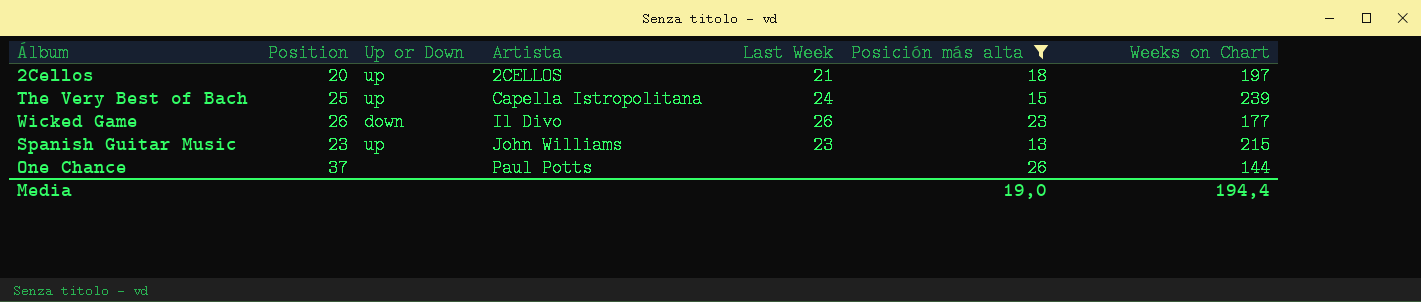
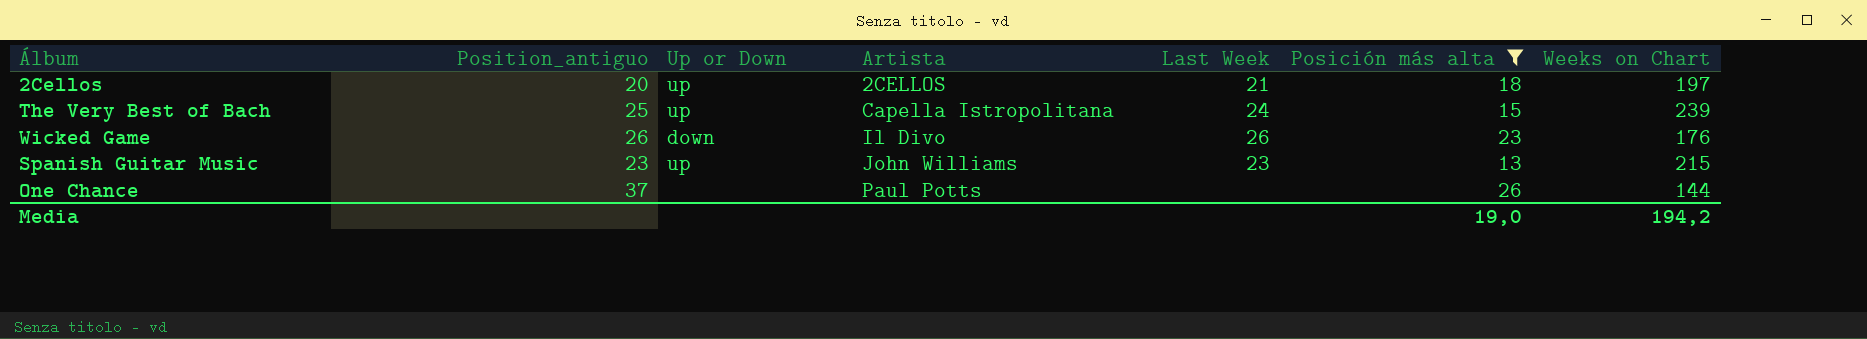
column name: Position -> Position_antiguo
Wicked Game | Weeks on Chart: 177 -> 176
Media | Weeks on Chart: 194,4 -> 194,2

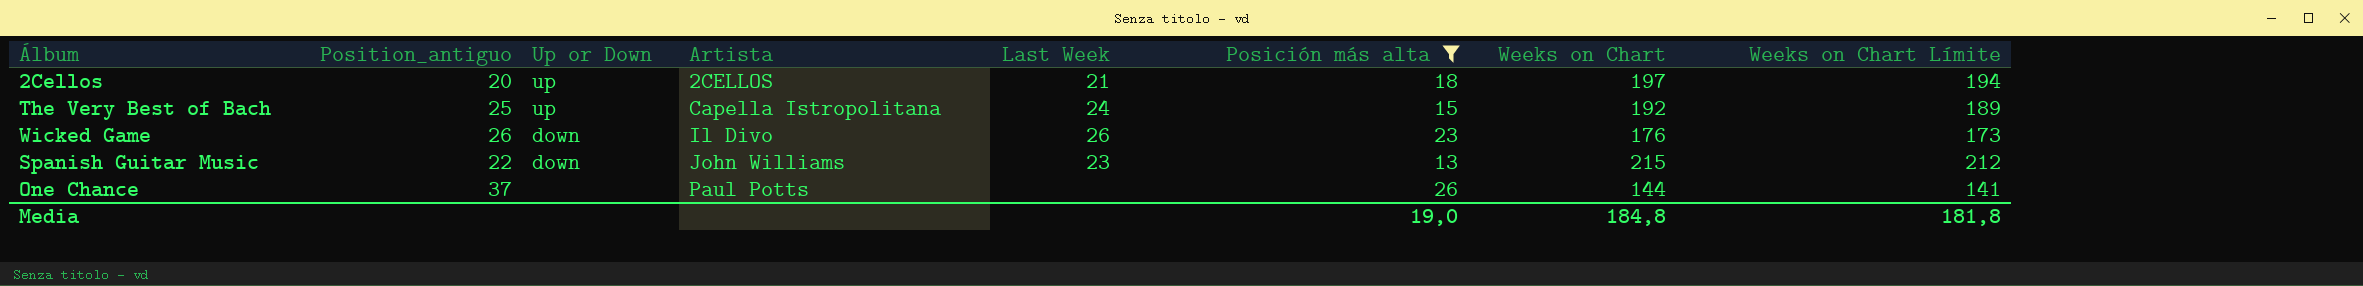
column Weeks on Chart Límite | formula: none -> [Weeks on Chart] - 3
The Very Best of Bach | Weeks on Chart: 239 -> 192
Spanish Guitar Music | Position_antiguo: 23 -> 22
Spanish Guitar Music | Up or Down: up -> down
Media | Weeks on Chart: 194,2 -> 184,8

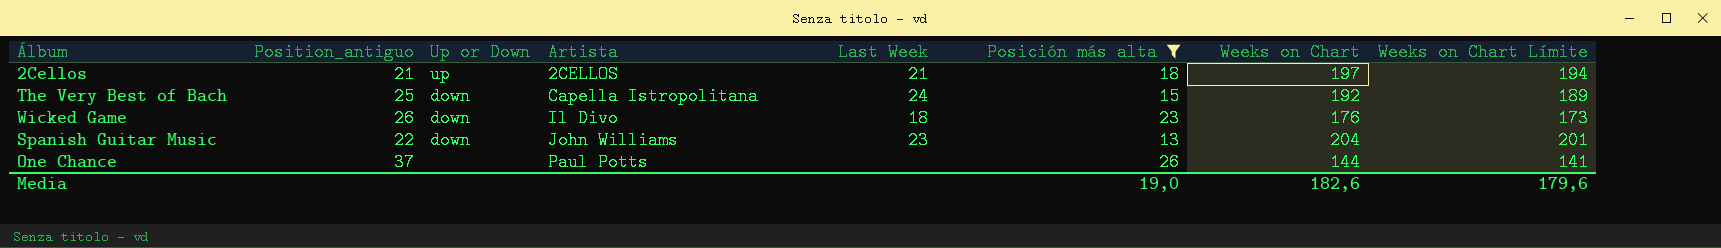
2Cellos | Position_antiguo: 20 -> 21
The Very Best of Bach | Up or Down: up -> down
Wicked Game | Last Week: 26 -> 18
Spanish Guitar Music | Weeks on Chart: 215 -> 204
Spanish Guitar Music | Weeks on Chart Límite: 212 -> 201
Media | Weeks on Chart: 184,8 -> 182,6
Media | Weeks on Chart Límite: 181,8 -> 179,6

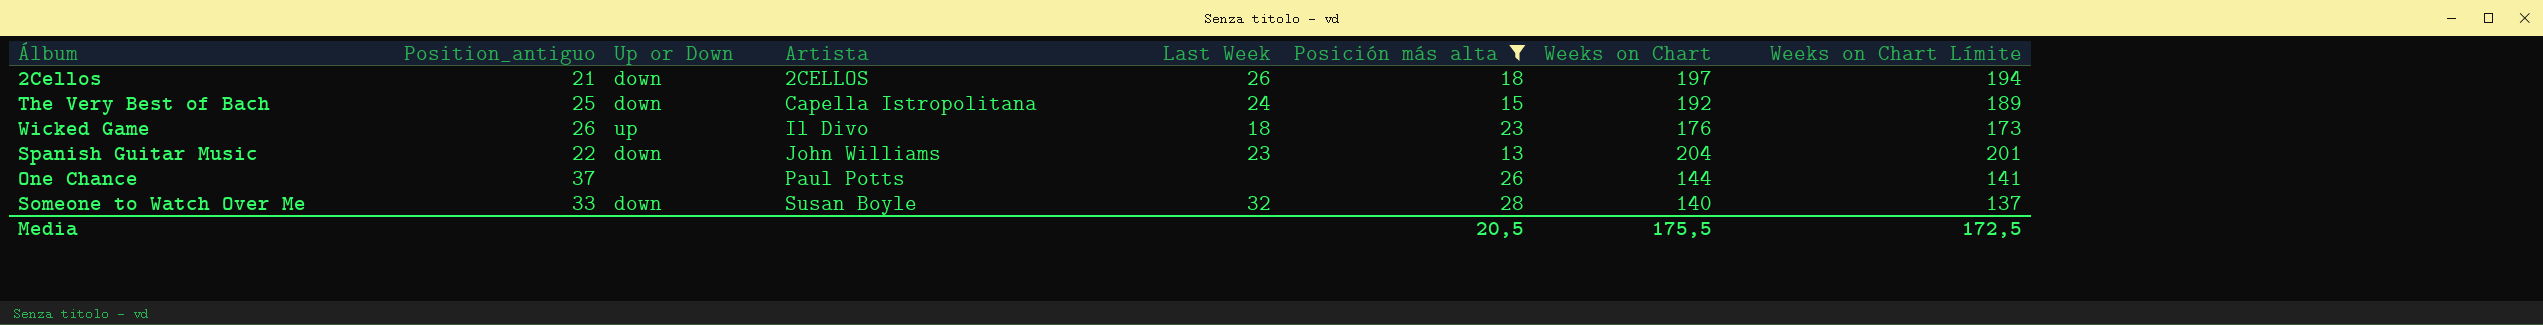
2Cellos | Up or Down: up -> down
2Cellos | Last Week: 21 -> 26
Wicked Game | Up or Down: down -> up
row Someone to Watch Over Me: none -> 33 | down | Susan Boyle | 32 | 28 | 140 | 137
Media | Posición más alta: 19,0 -> 20,5
Media | Weeks on Chart: 182,6 -> 175,5
Media | Weeks on Chart Límite: 179,6 -> 172,5

